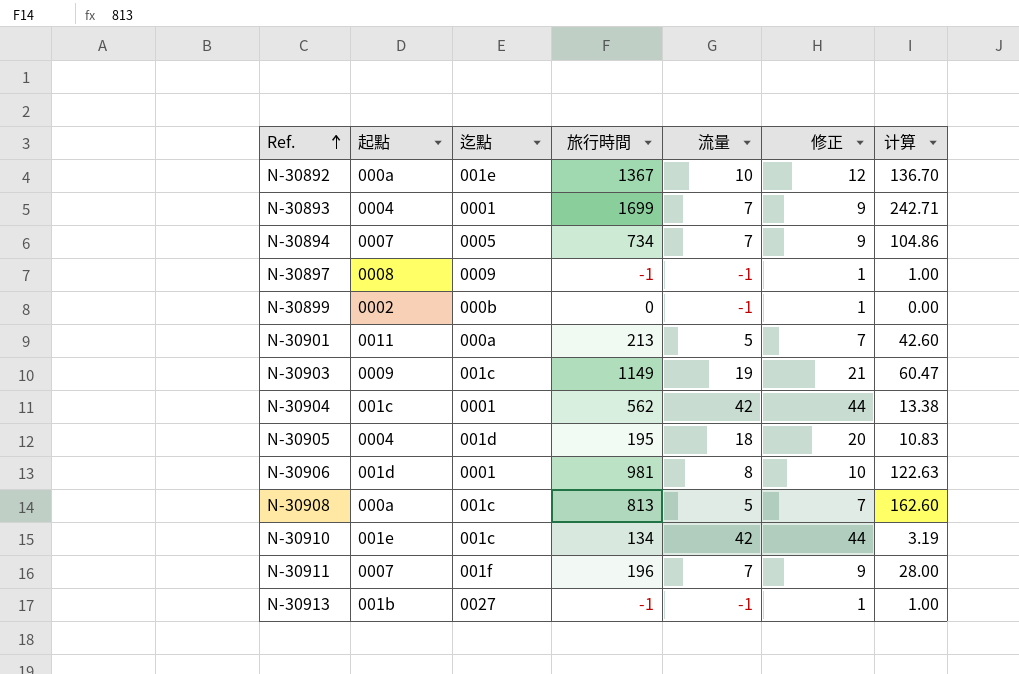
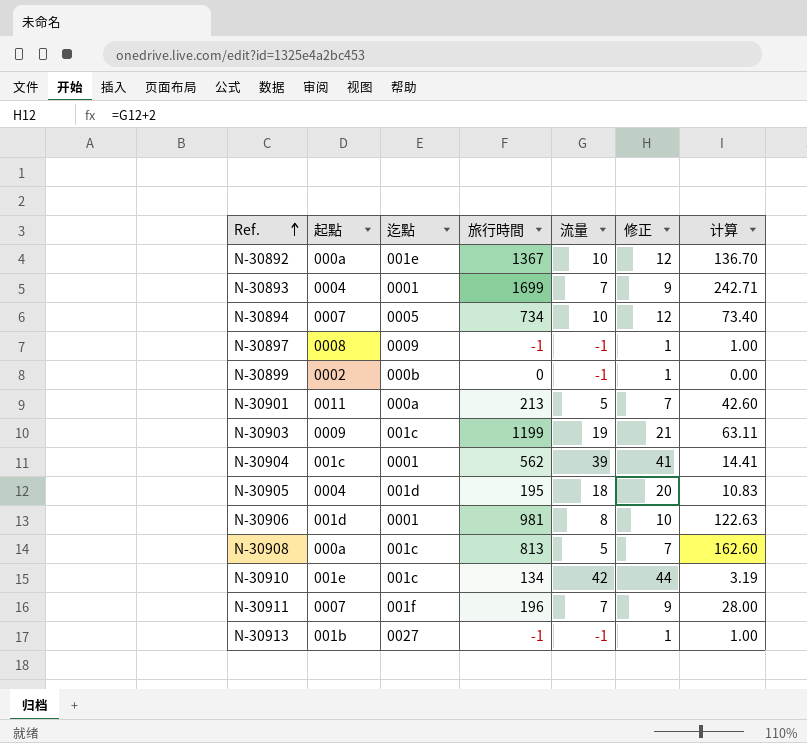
N-30894 | 流量: 7 -> 10
N-30894 | 修正: 9 -> 12
N-30894 | 计算: 104.86 -> 73.40
N-30903 | 旅行時間: 1149 -> 1199
N-30903 | 计算: 60.47 -> 63.11
N-30904 | 流量: 42 -> 39
N-30904 | 修正: 44 -> 41
N-30904 | 计算: 13.38 -> 14.41

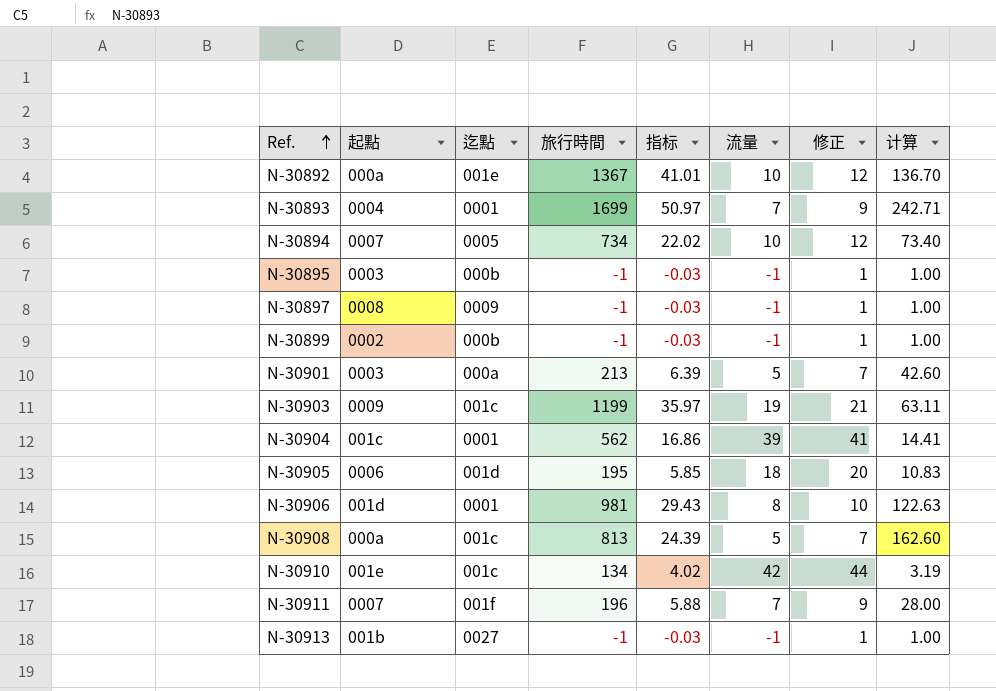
column 指标 | formula: none -> [旅行時間] * 0.03
row N-30895: none -> 0003 | 000b | -1 | -0.03 | -1 | 1 | 1.00
N-30899 | 旅行時間: 0 -> -1
N-30899 | 计算: 0.00 -> 1.00
N-30901 | 起點: 0011 -> 0003
N-30905 | 起點: 0004 -> 0006

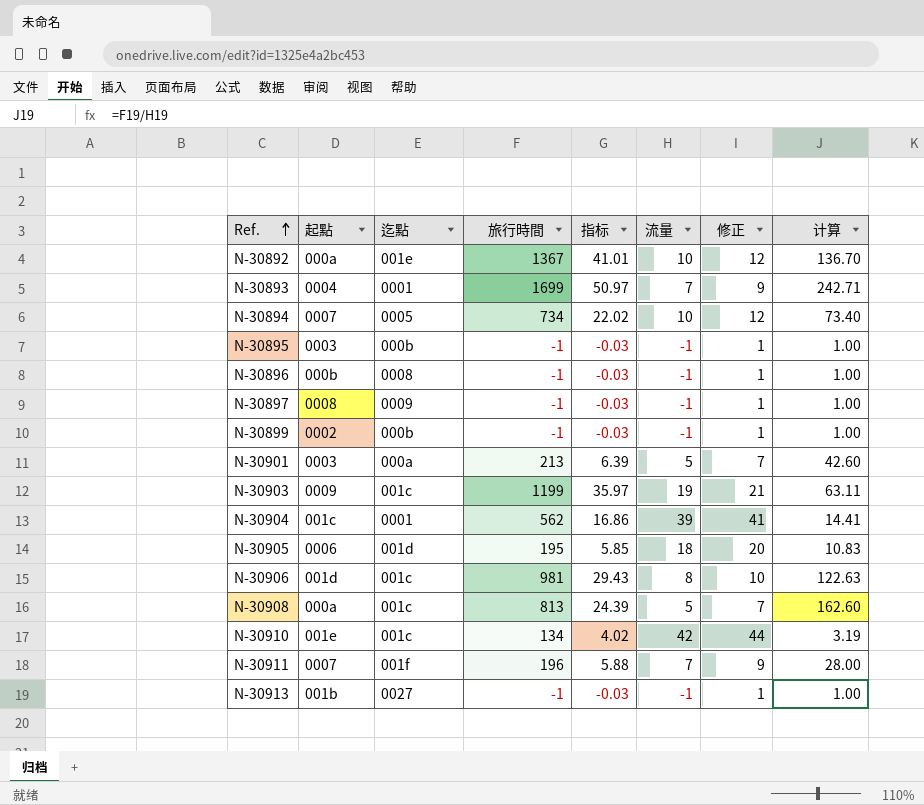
row N-30896: none -> 000b | 0008 | -1 | -0.03 | -1 | 1 | 1.00
N-30906 | 迄點: 0001 -> 001c

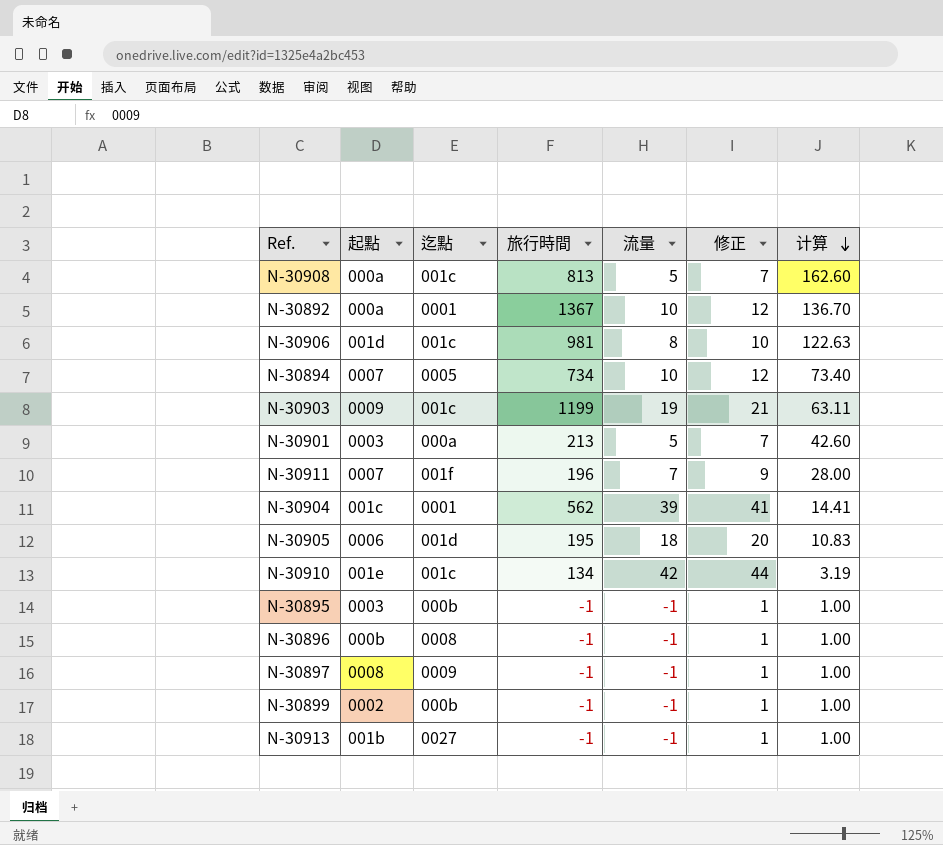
row order: Ref. ascending -> 计算 descending
column 指标 | formula: [旅行時間] * 0.03 -> none
row N-30893: 0004 | 0001 | 1699 | 50.97 | 7 | 9 | 242.71 -> none
N-30892 | 迄點: 001e -> 0001

